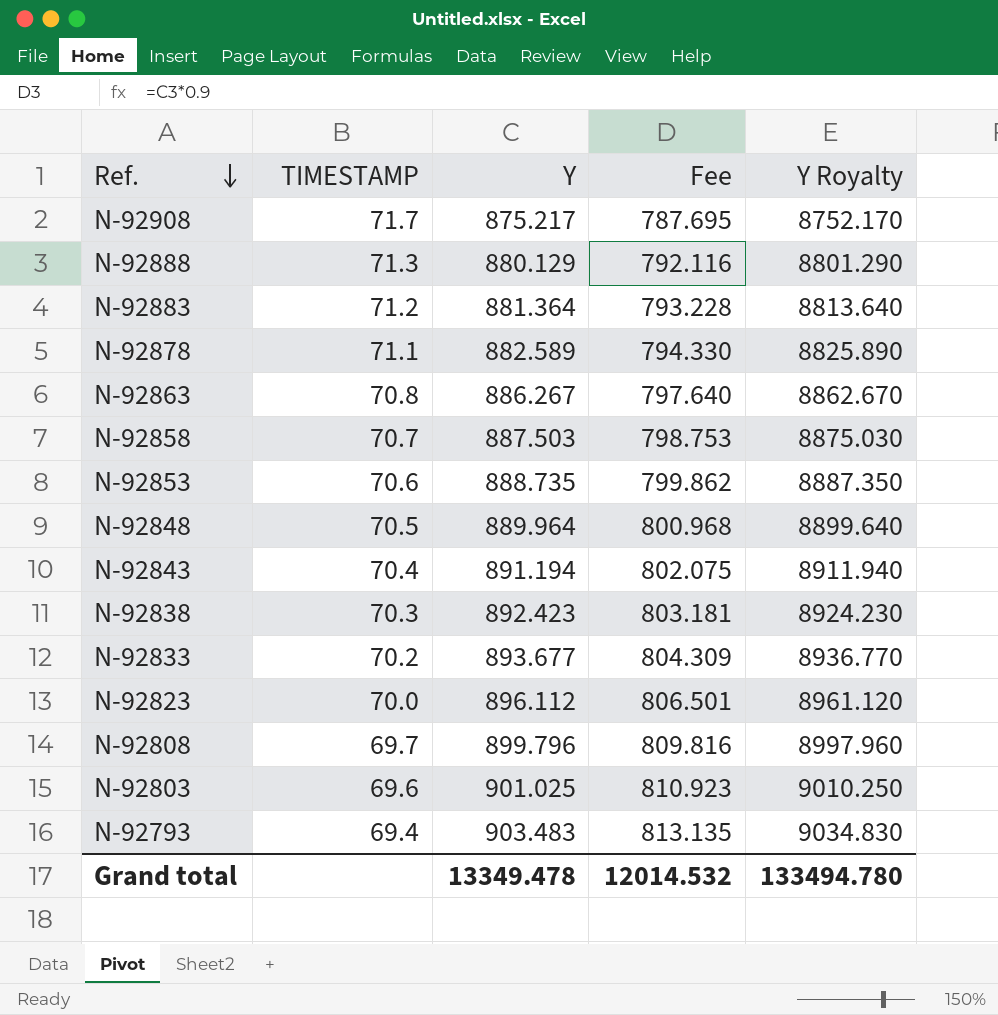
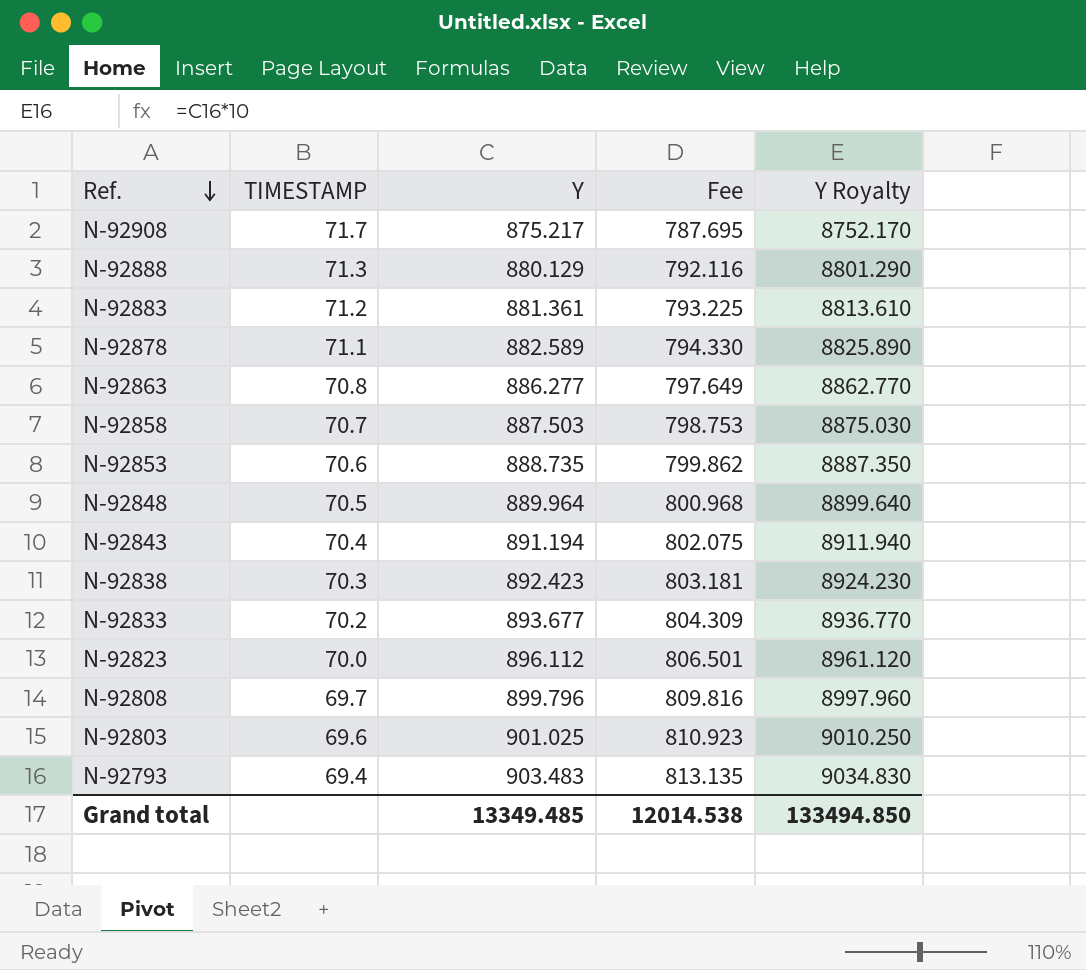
N-92883 | Y: 881.364 -> 881.361
N-92883 | Fee: 793.228 -> 793.225
N-92883 | Y Royalty: 8813.640 -> 8813.610
N-92863 | Y: 886.267 -> 886.277
N-92863 | Fee: 797.640 -> 797.649
N-92863 | Y Royalty: 8862.670 -> 8862.770
Grand total | Y: 13349.478 -> 13349.485
Grand total | Fee: 12014.532 -> 12014.538
Grand total | Y Royalty: 133494.780 -> 133494.850

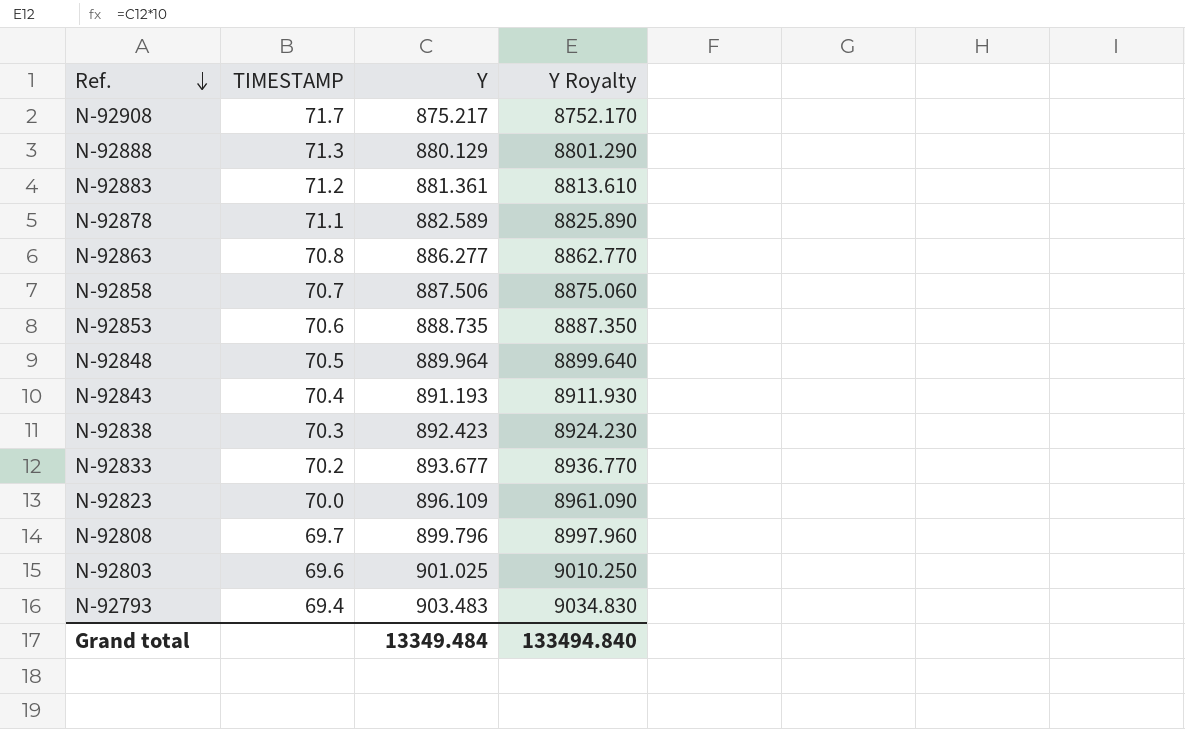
column Fee | formula: [Y] * 0.9 -> none
N-92858 | Y: 887.503 -> 887.506
N-92858 | Y Royalty: 8875.030 -> 8875.060
N-92843 | Y: 891.194 -> 891.193
N-92843 | Y Royalty: 8911.940 -> 8911.930
N-92823 | Y: 896.112 -> 896.109
N-92823 | Y Royalty: 8961.120 -> 8961.090
Grand total | Y: 13349.485 -> 13349.484
Grand total | Y Royalty: 133494.850 -> 133494.840

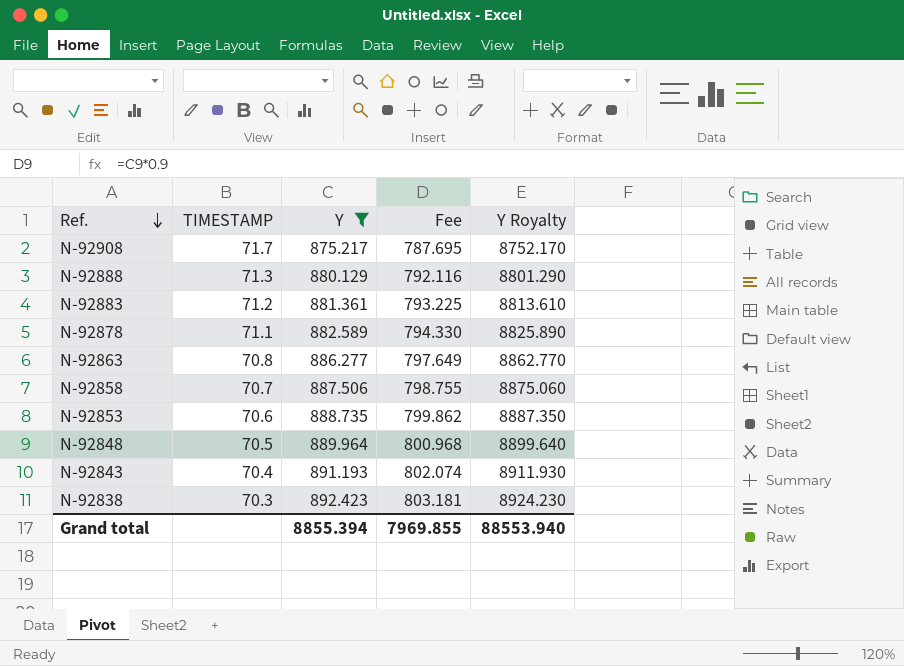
filter: none -> Y <= 892.423
column Fee | formula: none -> [Y] * 0.9
Grand total | Y: 13349.484 -> 8855.394
Grand total | Y Royalty: 133494.840 -> 88553.940

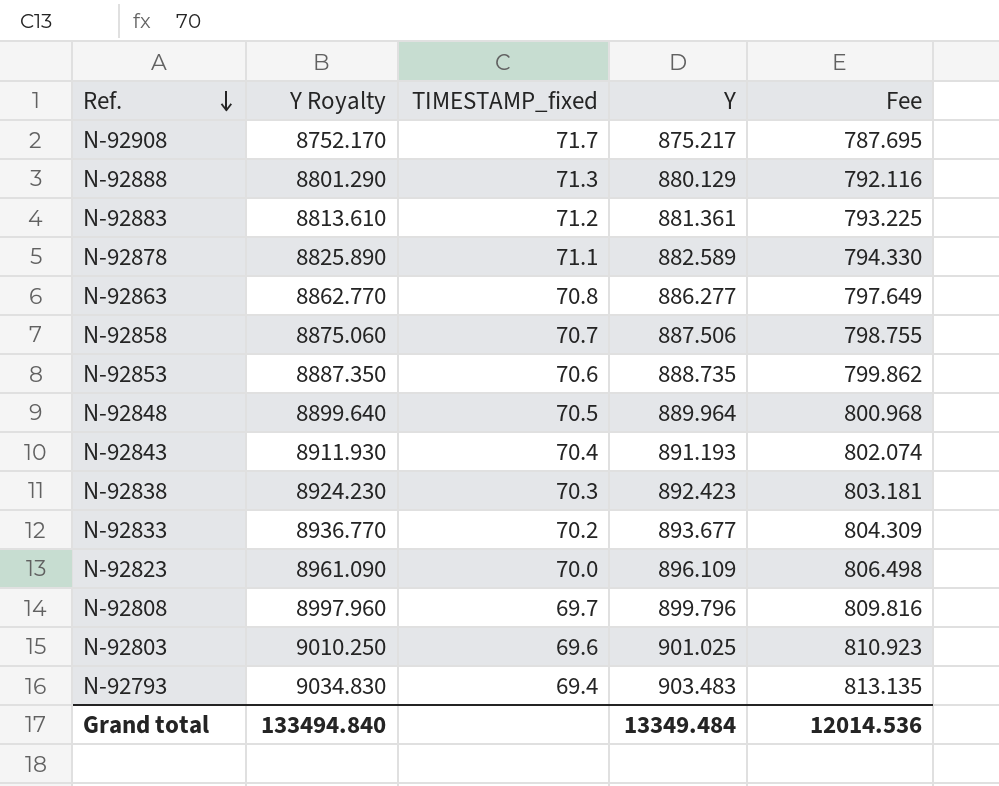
filter: Y <= 892.423 -> none
column Y Royalty | position: 5 -> 2
column name: TIMESTAMP -> TIMESTAMP_fixed
Grand total | Y Royalty: 88553.940 -> 133494.840
Grand total | Y: 8855.394 -> 13349.484
Grand total | Fee: 7969.855 -> 12014.536

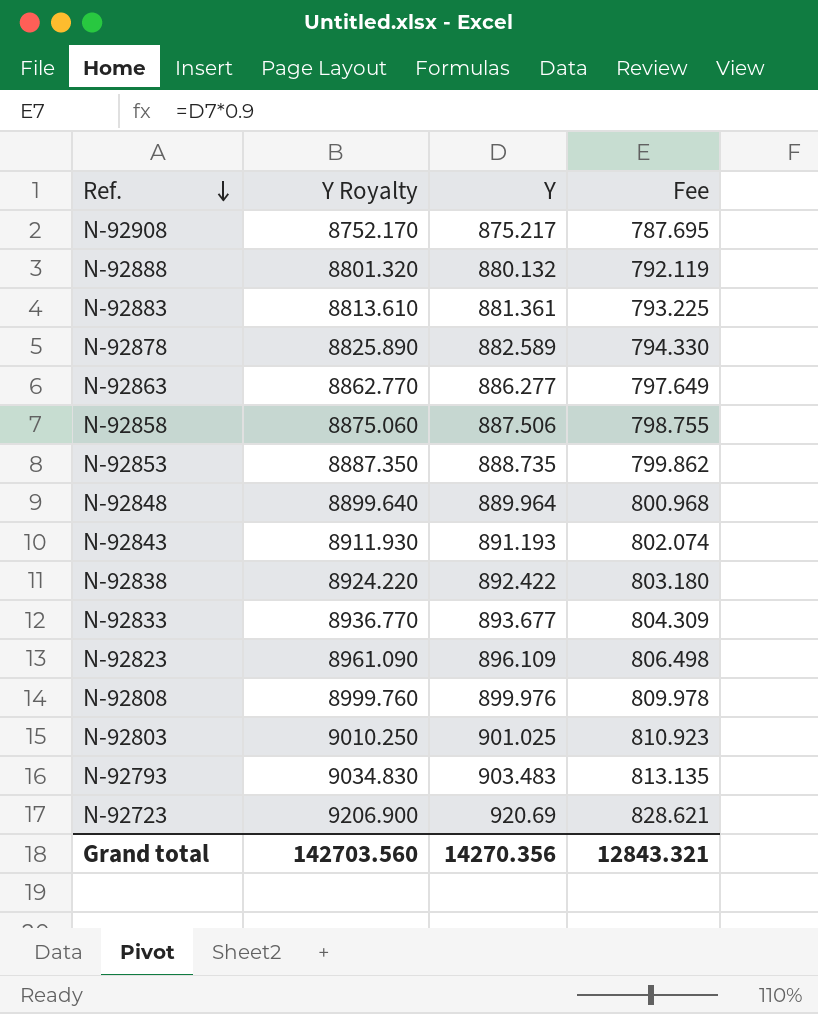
column TIMESTAMP_fixed | position: 3 -> none
N-92888 | Y Royalty: 8801.290 -> 8801.320
N-92888 | Y: 880.129 -> 880.132
N-92888 | Fee: 792.116 -> 792.119
N-92838 | Y Royalty: 8924.230 -> 8924.220
N-92838 | Y: 892.423 -> 892.422
N-92838 | Fee: 803.181 -> 803.180
N-92808 | Y Royalty: 8997.960 -> 8999.760
N-92808 | Y: 899.796 -> 899.976
N-92808 | Fee: 809.816 -> 809.978
row N-92723: none -> 9206.900 | 920.69 | 828.621
Grand total | Y Royalty: 133494.840 -> 142703.560
Grand total | Y: 13349.484 -> 14270.356
Grand total | Fee: 12014.536 -> 12843.321

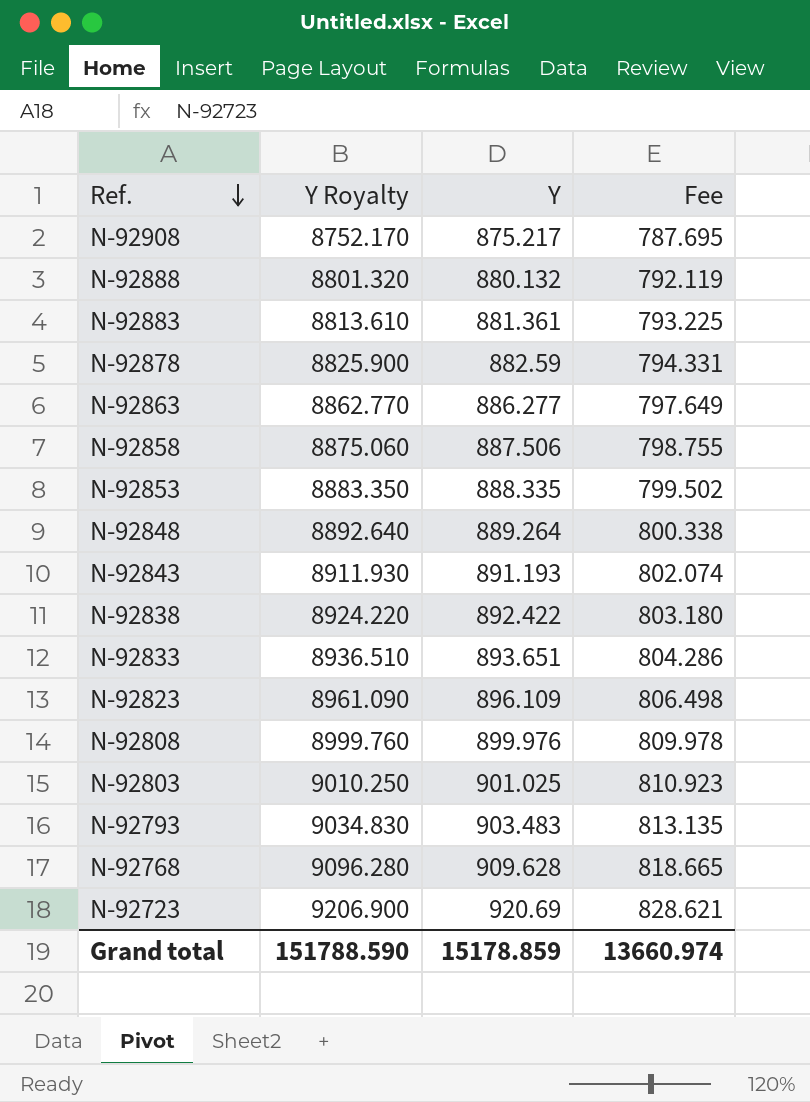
N-92878 | Y Royalty: 8825.890 -> 8825.900
N-92878 | Y: 882.589 -> 882.59
N-92878 | Fee: 794.330 -> 794.331
N-92853 | Y Royalty: 8887.350 -> 8883.350
N-92853 | Y: 888.735 -> 888.335
N-92853 | Fee: 799.862 -> 799.502
N-92848 | Y Royalty: 8899.640 -> 8892.640
N-92848 | Y: 889.964 -> 889.264
N-92848 | Fee: 800.968 -> 800.338
N-92833 | Y Royalty: 8936.770 -> 8936.510
N-92833 | Y: 893.677 -> 893.651
N-92833 | Fee: 804.309 -> 804.286
row N-92768: none -> 9096.280 | 909.628 | 818.665
Grand total | Y Royalty: 142703.560 -> 151788.590
Grand total | Y: 14270.356 -> 15178.859
Grand total | Fee: 12843.321 -> 13660.974

